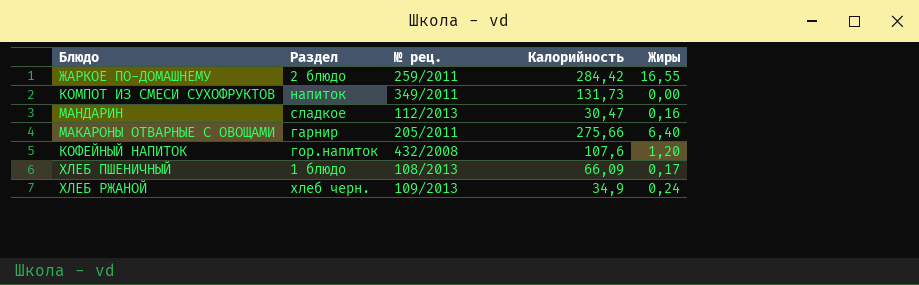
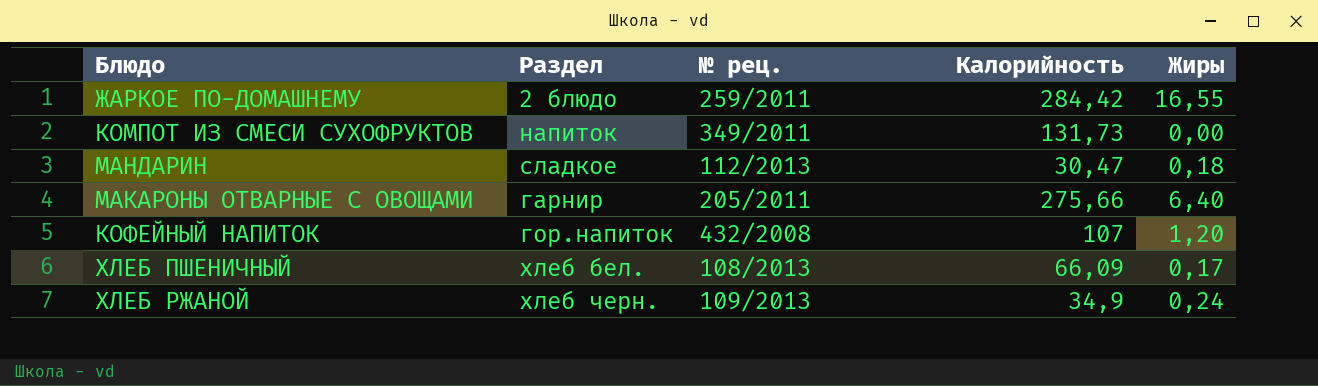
МАНДАРИН | Жиры: 0,16 -> 0,18
КОФЕЙНЫЙ НАПИТОК | Калорийность: 107,6 -> 107
ХЛЕБ ПШЕНИЧНЫЙ | Раздел: 1 блюдо -> хлеб бел.

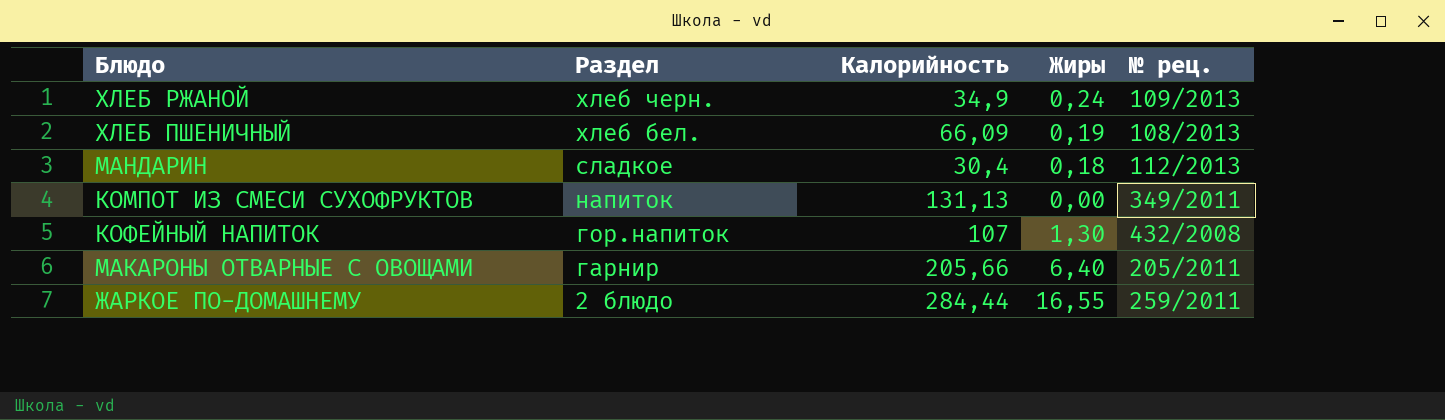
row order: none -> Раздел descending
column № рец. | position: 3 -> 5
ХЛЕБ ПШЕНИЧНЫЙ | Жиры: 0,17 -> 0,19
МАНДАРИН | Калорийность: 30,47 -> 30,4
КОМПОТ ИЗ СМЕСИ СУХОФРУКТОВ | Калорийность: 131,73 -> 131,13
КОФЕЙНЫЙ НАПИТОК | Жиры: 1,20 -> 1,30
МАКАРОНЫ ОТВАРНЫЕ С ОВОЩАМИ | Калорийность: 275,66 -> 205,66
ЖАРКОЕ ПО-ДОМАШНЕМУ | Калорийность: 284,42 -> 284,44

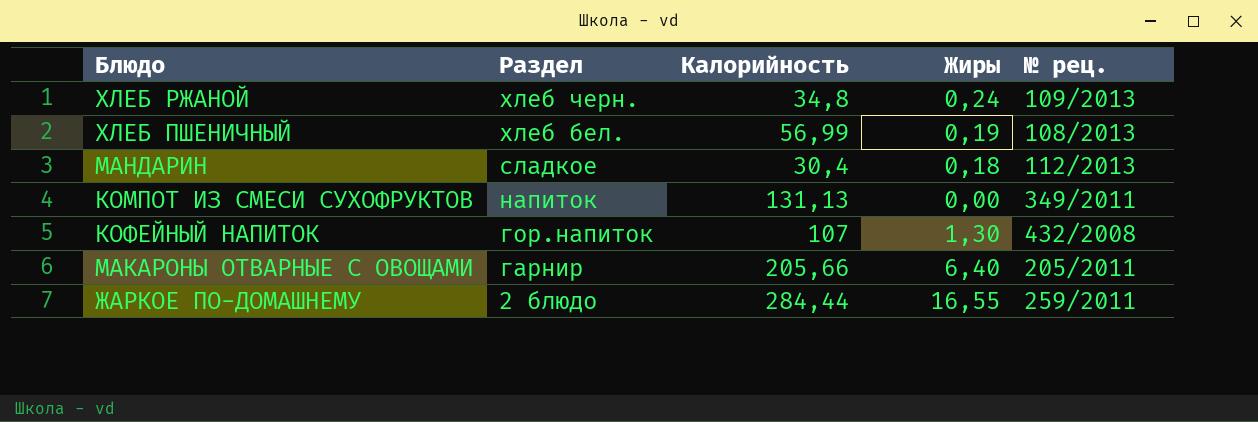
ХЛЕБ РЖАНОЙ | Калорийность: 34,9 -> 34,8
ХЛЕБ ПШЕНИЧНЫЙ | Калорийность: 66,09 -> 56,99

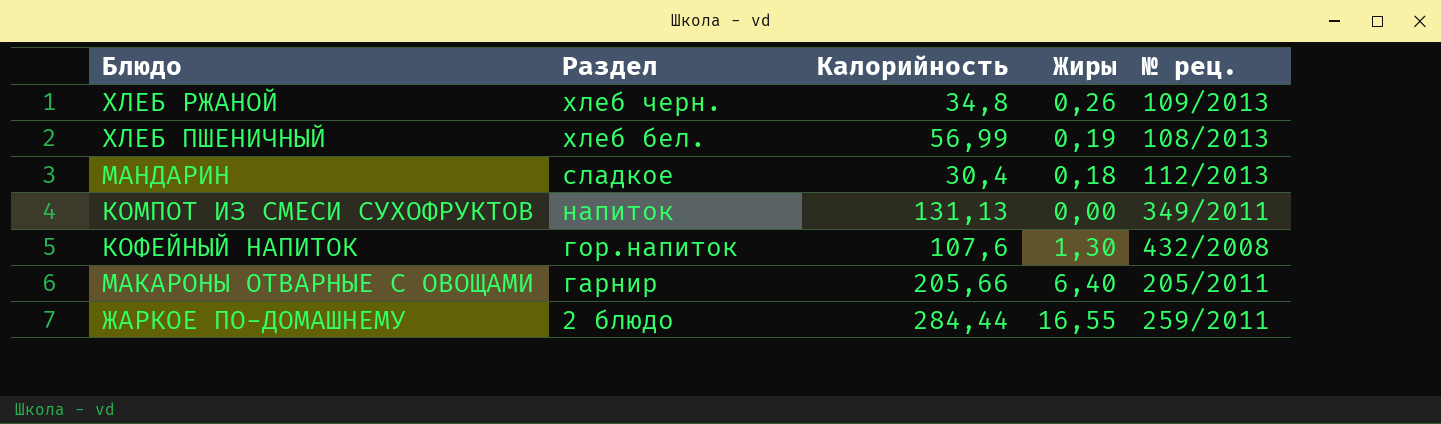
ХЛЕБ РЖАНОЙ | Жиры: 0,24 -> 0,26
КОФЕЙНЫЙ НАПИТОК | Калорийность: 107 -> 107,6

